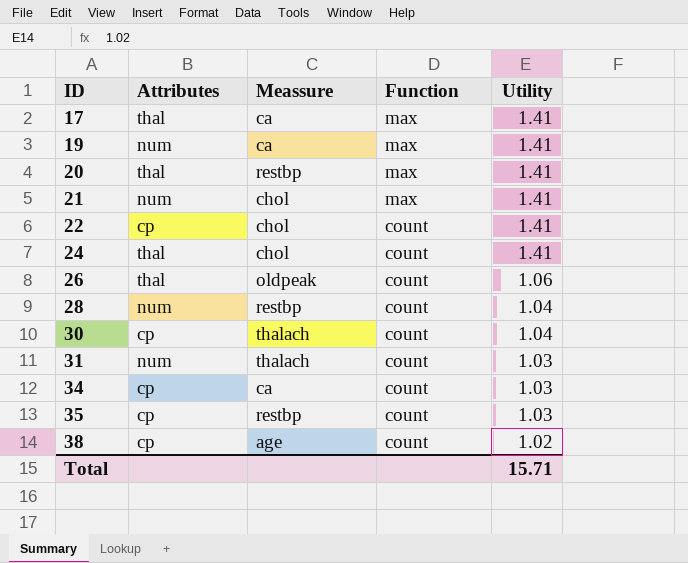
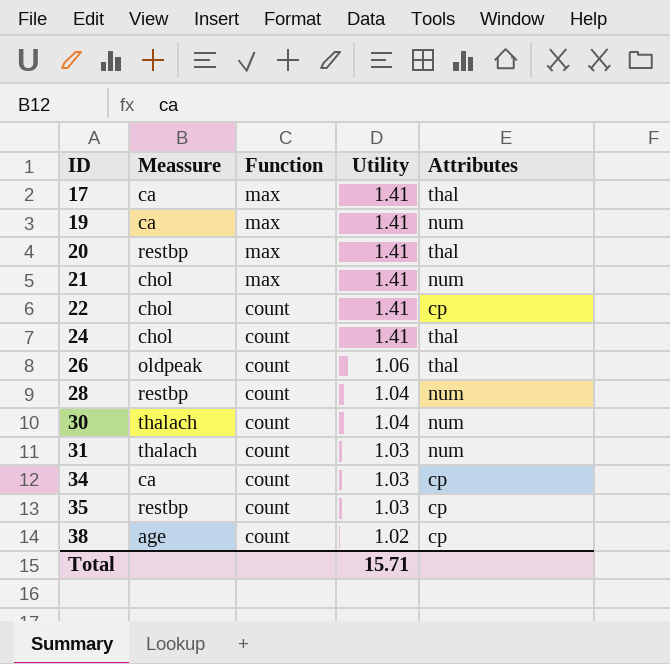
column Attributes | position: 2 -> 5
30 | Attributes: cp -> num

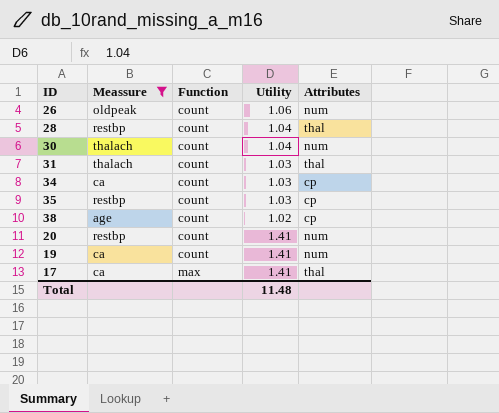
filter: none -> Meassure != chol
row order: ID ascending -> Function ascending
26 | Attributes: thal -> num
28 | Attributes: num -> thal
31 | Attributes: num -> thal
20 | Function: max -> count
20 | Attributes: thal -> num
19 | Function: max -> count
Total | Utility: 15.71 -> 11.48

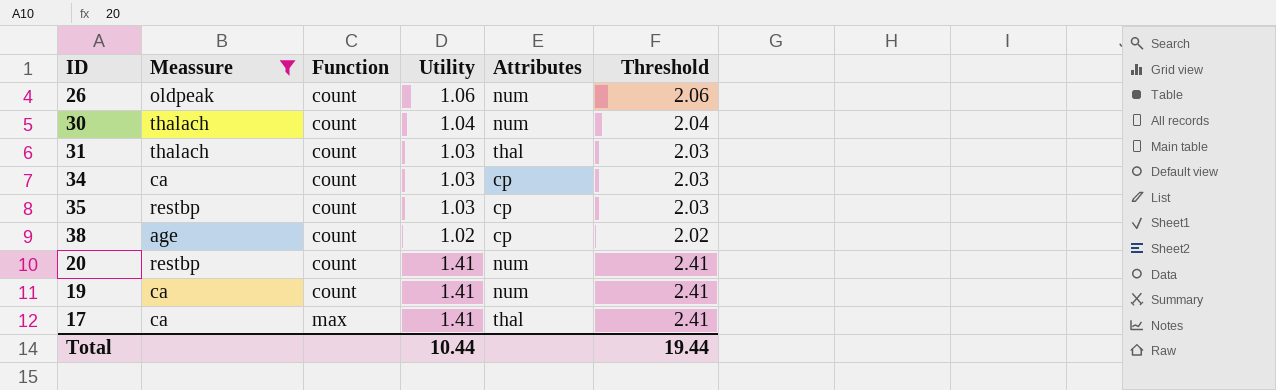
column Threshold | formula: none -> [Utility] + 1
row 28: restbp | count | 1.04 | thal -> none
Total | Utility: 11.48 -> 10.44

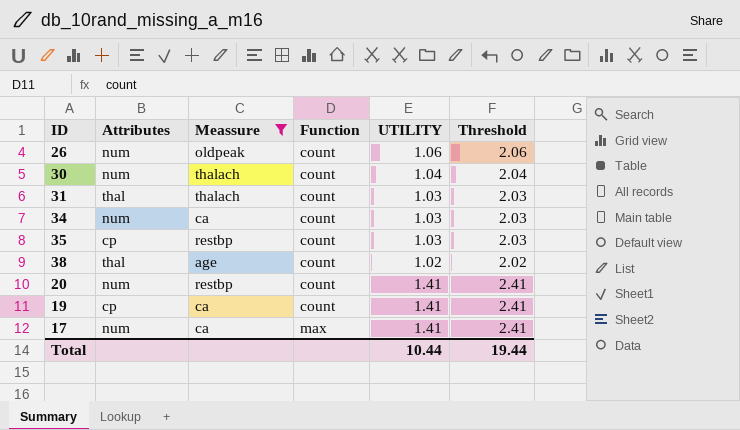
column Attributes | position: 5 -> 2
column name: Utility -> UTILITY
34 | Attributes: cp -> num
38 | Attributes: cp -> thal
19 | Attributes: num -> cp
17 | Attributes: thal -> num

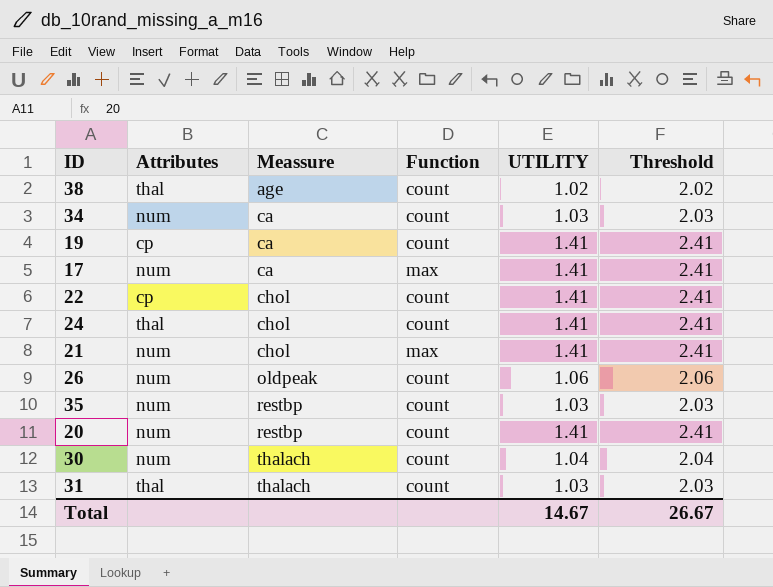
filter: Meassure != chol -> none
row order: Function ascending -> Meassure ascending
35 | Attributes: cp -> num
Total | UTILITY: 10.44 -> 14.67
Total | Threshold: 19.44 -> 26.67

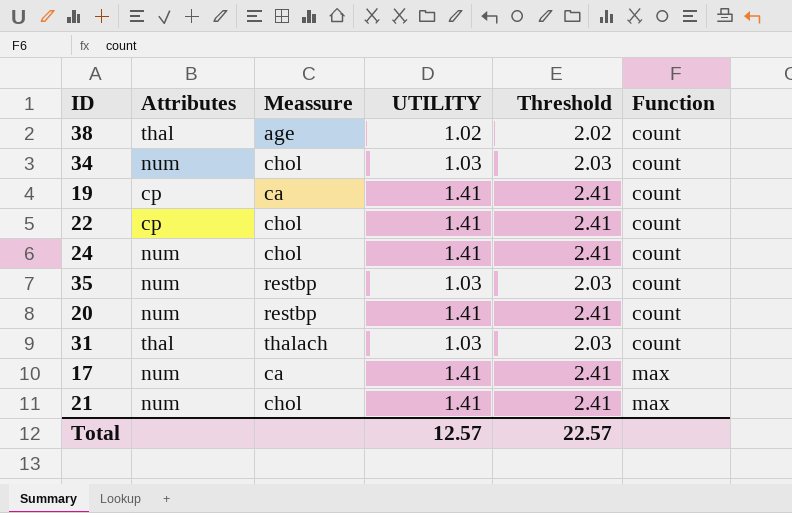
row order: Meassure ascending -> Function ascending
column Function | position: 4 -> 6
row 26: num | oldpeak | count | 1.06 | 2.06 -> none
row 30: num | thalach | count | 1.04 | 2.04 -> none
34 | Meassure: ca -> chol
24 | Attributes: thal -> num
Total | UTILITY: 14.67 -> 12.57
Total | Threshold: 26.67 -> 22.57

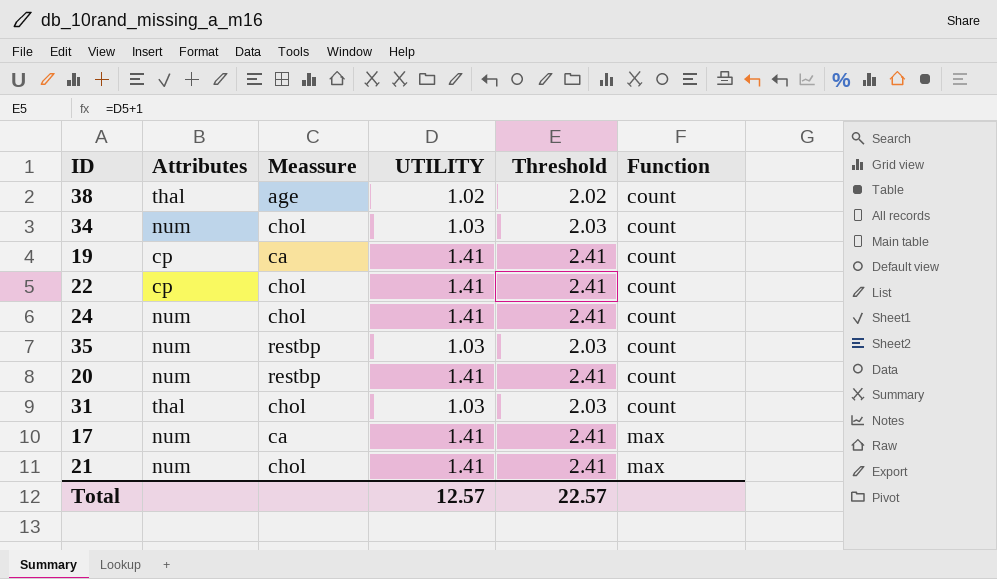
31 | Meassure: thalach -> chol

